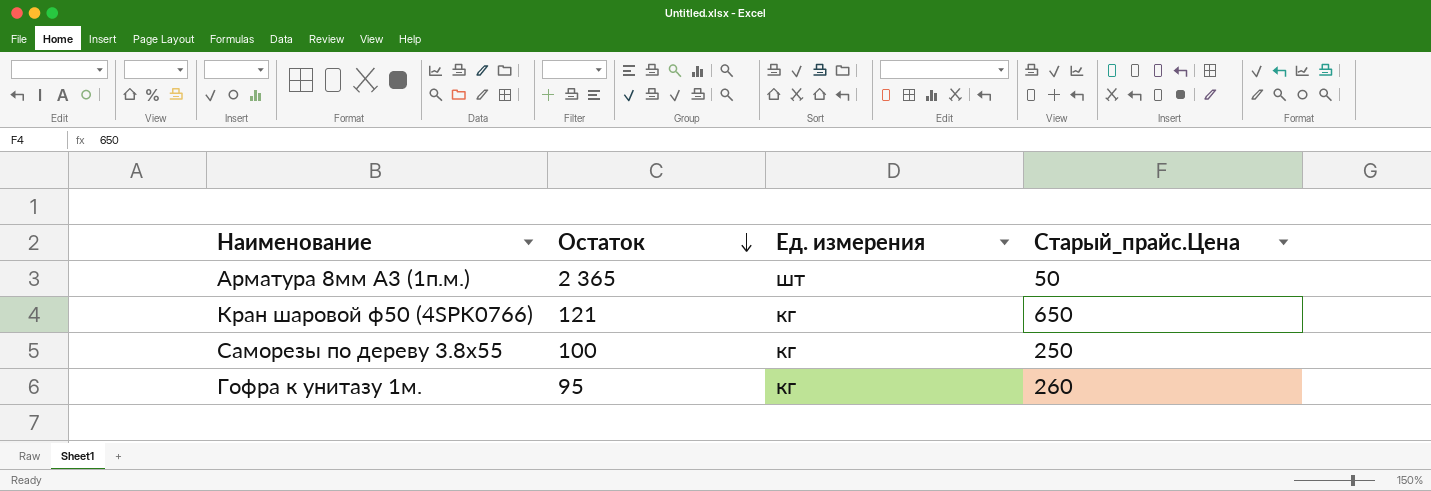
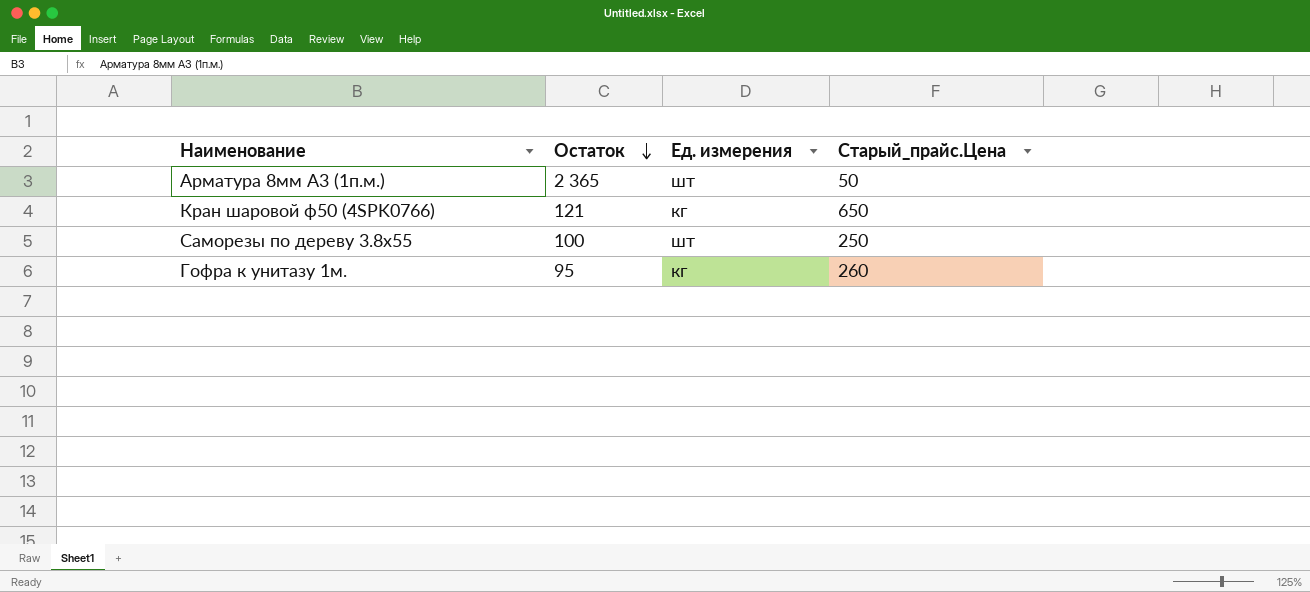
Саморезы по дереву 3.8х55 | Ед. измерения: кг -> шт

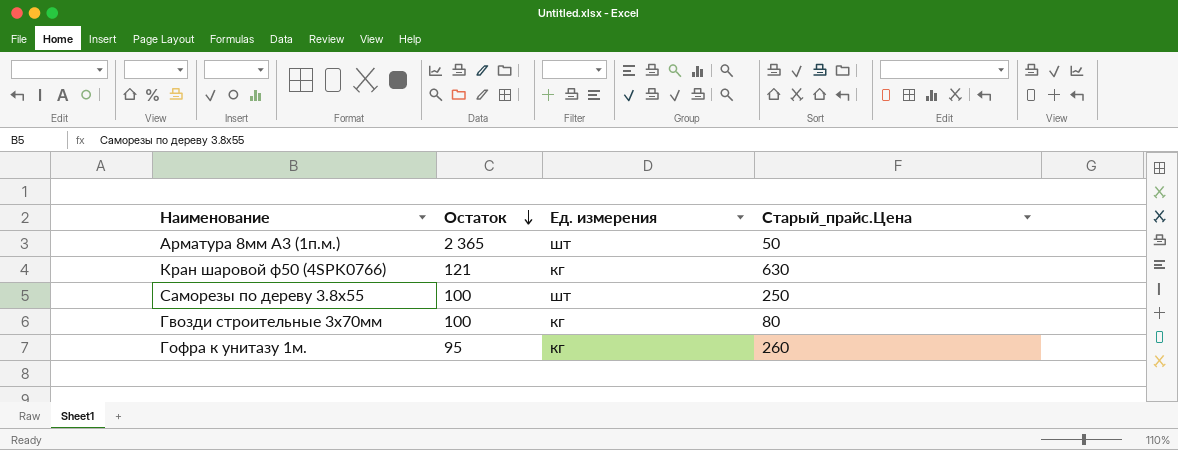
Кран шаровой ф50 (4SPK0766) | Старый_прайс.Цена: 650 -> 630
row Гвозди строительные 3x70мм: none -> 100 | кг | 80

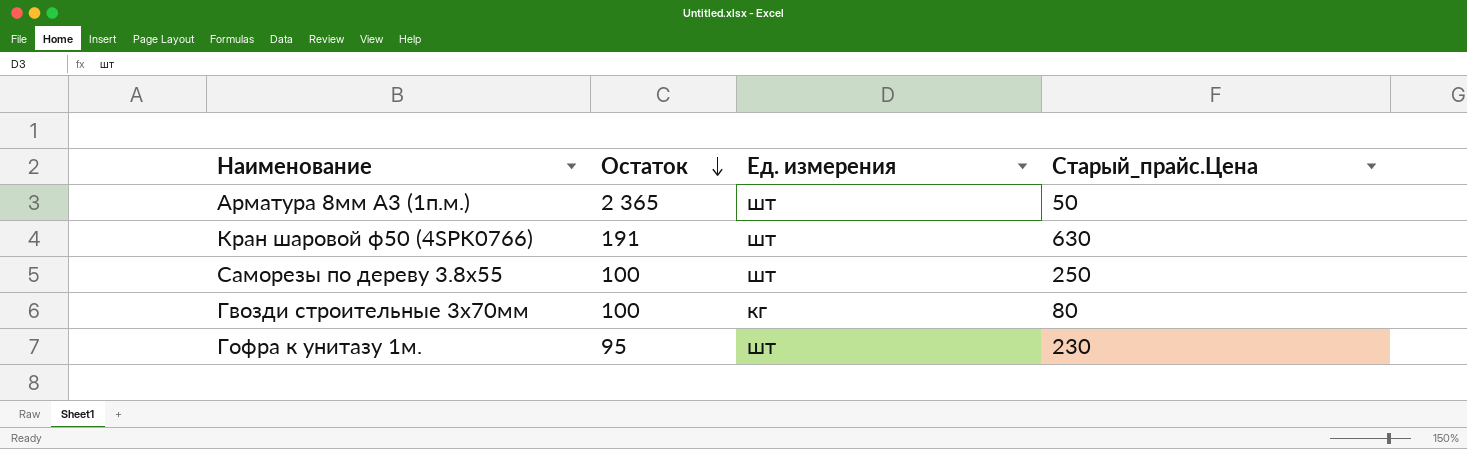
Кран шаровой ф50 (4SPK0766) | Остаток: 121 -> 191
Кран шаровой ф50 (4SPK0766) | Ед. измерения: кг -> шт
Гофра к унитазу 1м. | Ед. измерения: кг -> шт
Гофра к унитазу 1м. | Старый_прайс.Цена: 260 -> 230

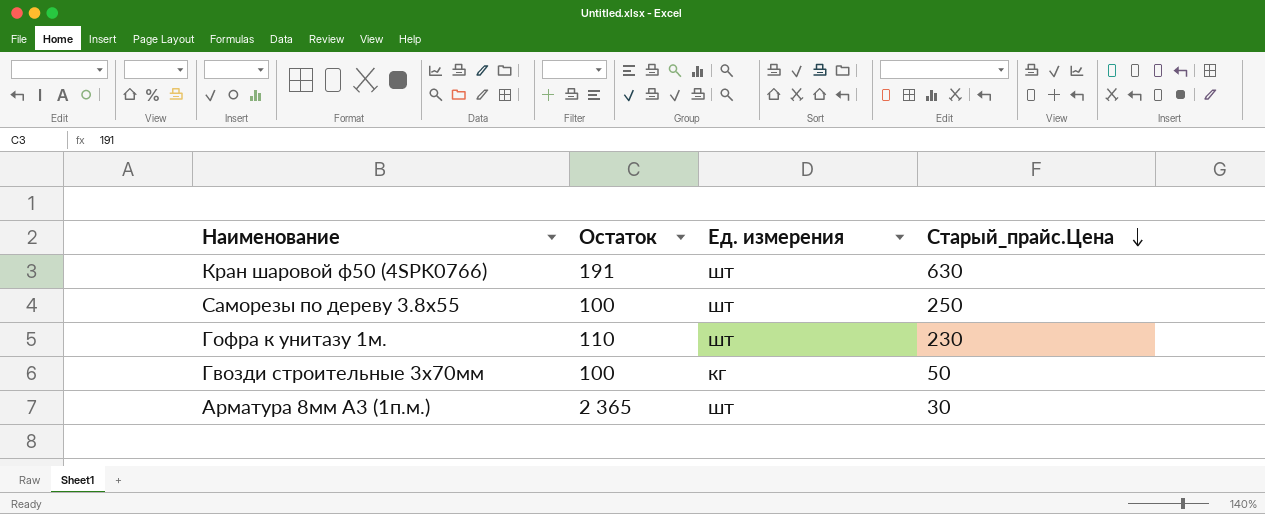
row order: Остаток descending -> Старый_прайс.Цена descending
Гофра к унитазу 1м. | Остаток: 95 -> 110
Гвозди строительные 3x70мм | Старый_прайс.Цена: 80 -> 50
Арматура 8мм А3 (1п.м.) | Старый_прайс.Цена: 50 -> 30

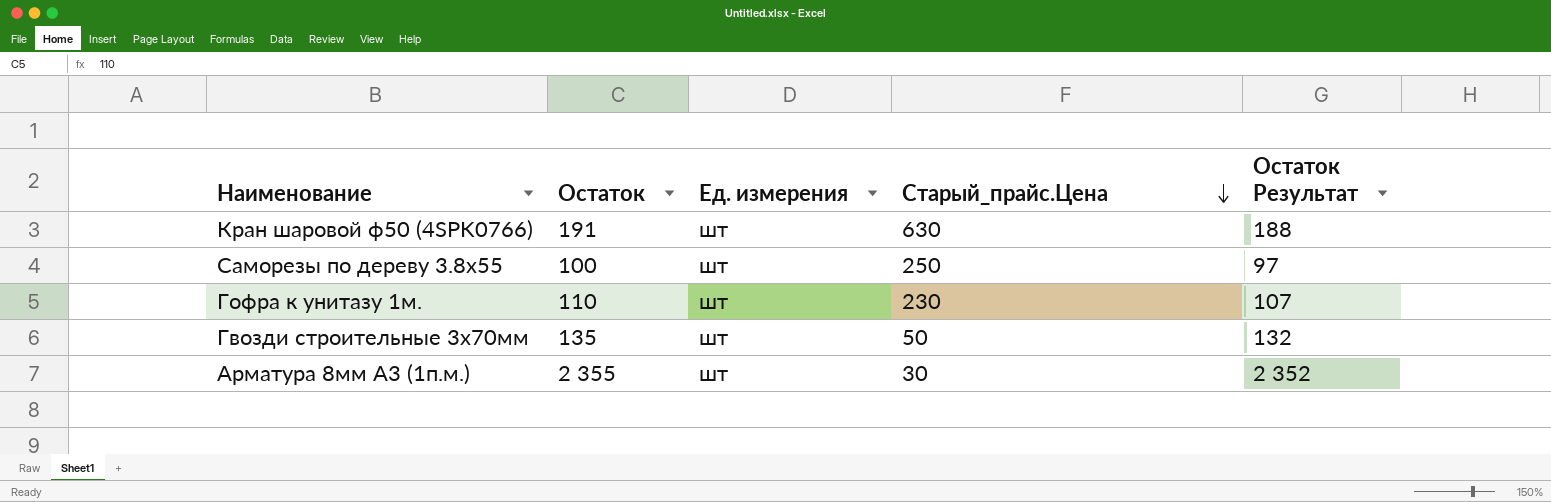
column Остаток Результат | formula: none -> [Остаток] - 3
Гвозди строительные 3x70мм | Остаток: 100 -> 135
Гвозди строительные 3x70мм | Ед. измерения: кг -> шт
Арматура 8мм А3 (1п.м.) | Остаток: 2 365 -> 2 355

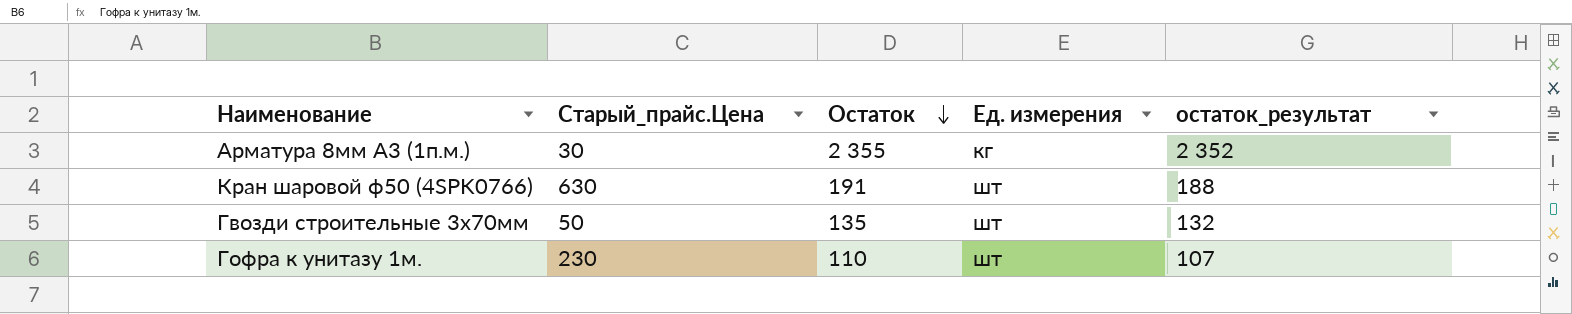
row order: Старый_прайс.Цена descending -> Остаток descending
column Старый_прайс.Цена | position: 4 -> 2
column name: Остаток Результат -> остаток_результат
row Саморезы по дереву 3.8х55: 100 | шт | 250 | 97 -> none
Арматура 8мм А3 (1п.м.) | Ед. измерения: шт -> кг

